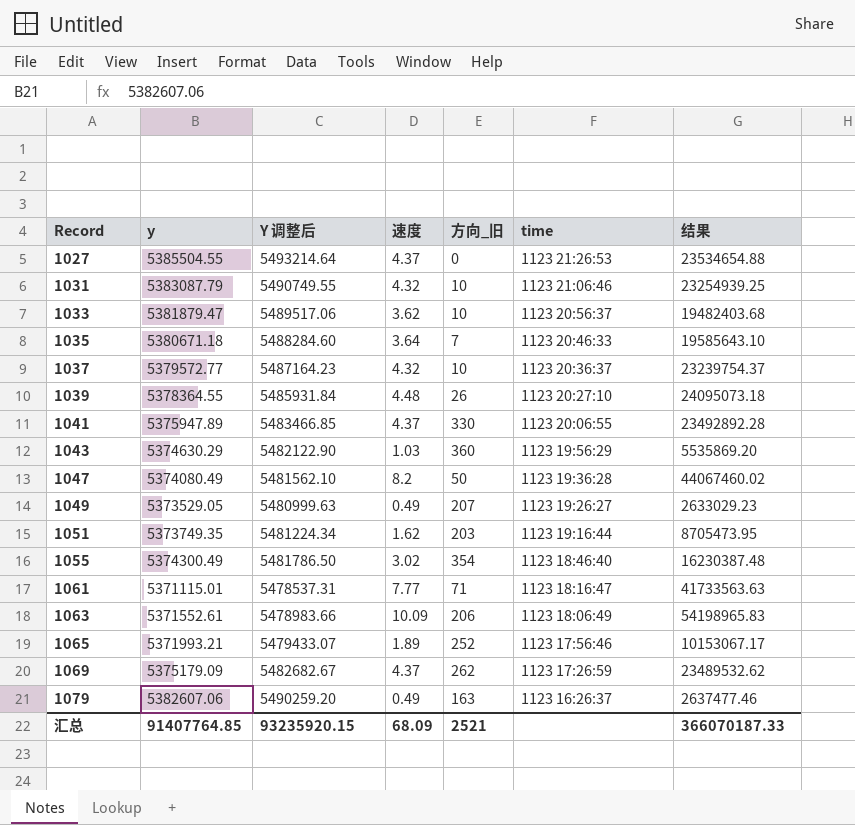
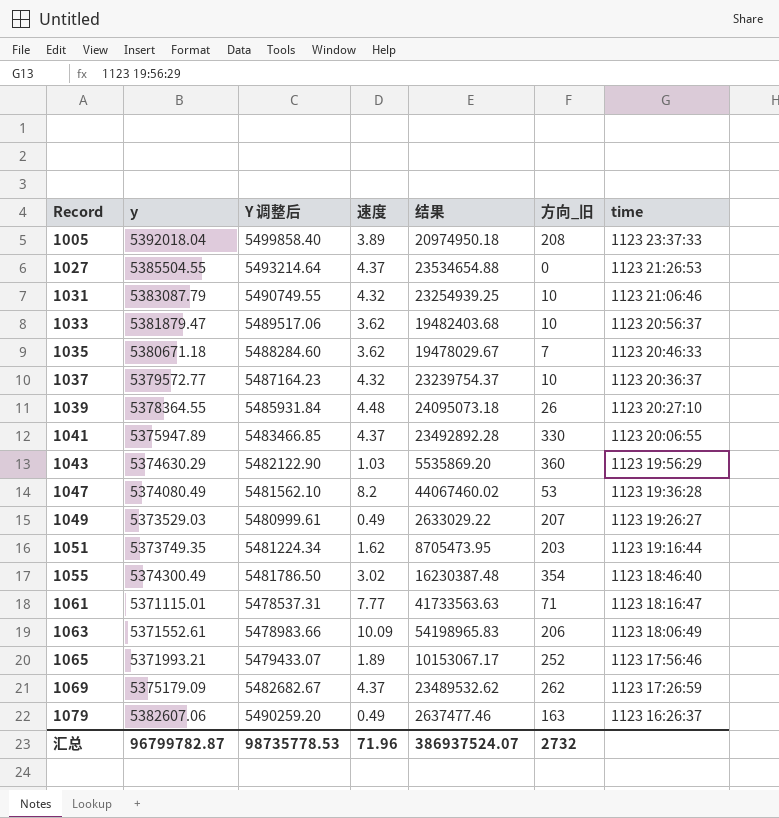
column 结果 | position: 7 -> 5
row 1005: none -> 5392018.04 | 5499858.40 | 3.89 | 20974950.18 | 208 | 1123 23:37:33
1035 | 速度: 3.64 -> 3.62
1035 | 结果: 19585643.10 -> 19478029.67
1047 | 方向_旧: 50 -> 53
1049 | y: 5373529.05 -> 5373529.03
1049 | Y 调整后: 5480999.63 -> 5480999.61
1049 | 结果: 2633029.23 -> 2633029.22
汇总 | y: 91407764.85 -> 96799782.87
汇总 | Y 调整后: 93235920.15 -> 98735778.53
汇总 | 速度: 68.09 -> 71.96
汇总 | 结果: 366070187.33 -> 386937524.07
汇总 | 方向_旧: 2521 -> 2732

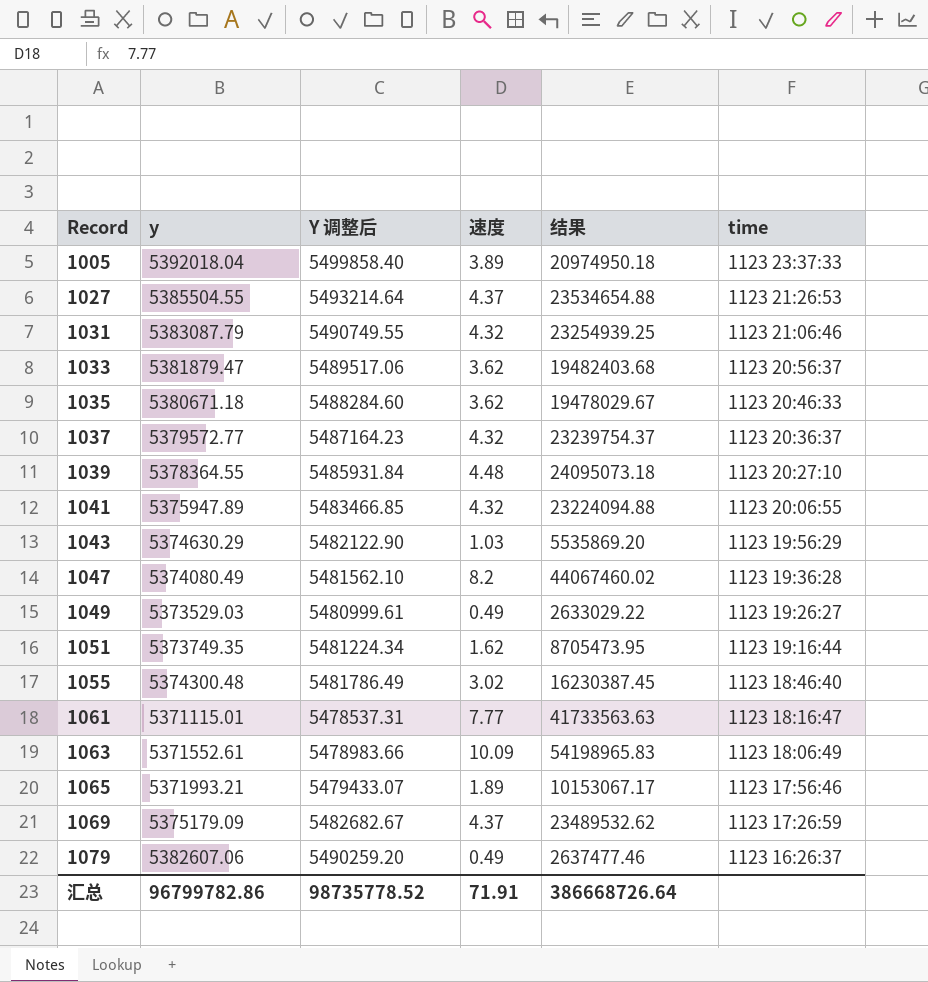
column 方向_旧 | position: 6 -> none
1041 | 速度: 4.37 -> 4.32
1041 | 结果: 23492892.28 -> 23224094.88
1055 | y: 5374300.49 -> 5374300.48
1055 | Y 调整后: 5481786.50 -> 5481786.49
1055 | 结果: 16230387.48 -> 16230387.45
汇总 | y: 96799782.87 -> 96799782.86
汇总 | Y 调整后: 98735778.53 -> 98735778.52
汇总 | 速度: 71.96 -> 71.91
汇总 | 结果: 386937524.07 -> 386668726.64

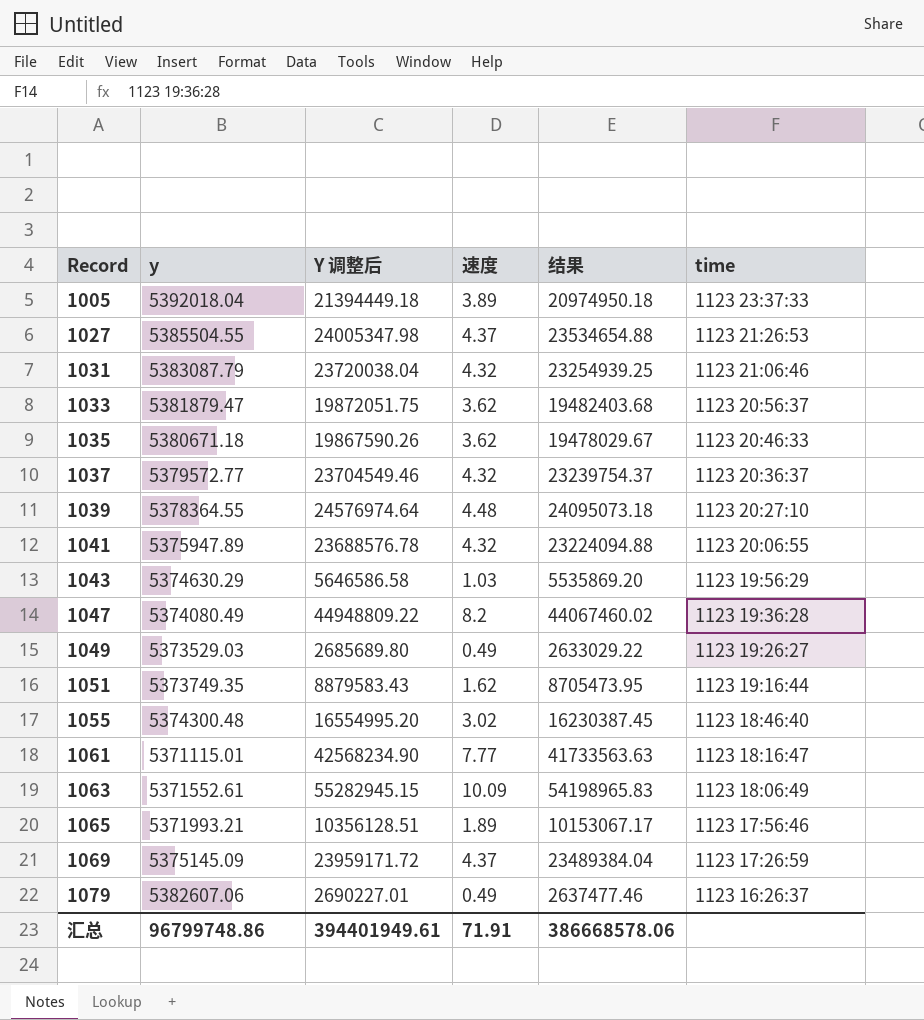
column Y 调整后 | formula: [y] * 1.02 -> [结果] * 1.02
1069 | y: 5375179.09 -> 5375145.09
1069 | 结果: 23489532.62 -> 23489384.04
汇总 | y: 96799782.86 -> 96799748.86
汇总 | Y 调整后: 98735778.52 -> 394401949.61
汇总 | 结果: 386668726.64 -> 386668578.06

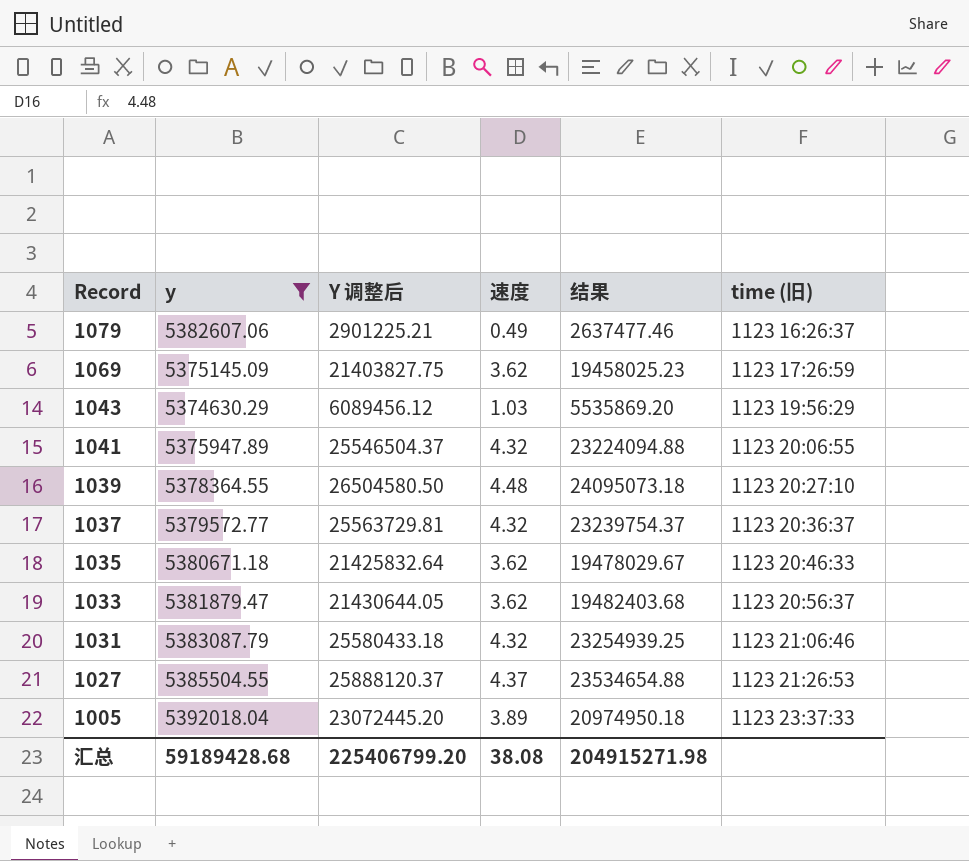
filter: none -> y >= 5374630.29
row order: Record ascending -> Record descending
column Y 调整后 | formula: [结果] * 1.02 -> [结果] * 1.1
column name: time -> time (旧)
1069 | 速度: 4.37 -> 3.62
1069 | 结果: 23489384.04 -> 19458025.23
汇总 | y: 96799748.86 -> 59189428.68
汇总 | Y 调整后: 394401949.61 -> 225406799.20
汇总 | 速度: 71.91 -> 38.08
汇总 | 结果: 386668578.06 -> 204915271.98

